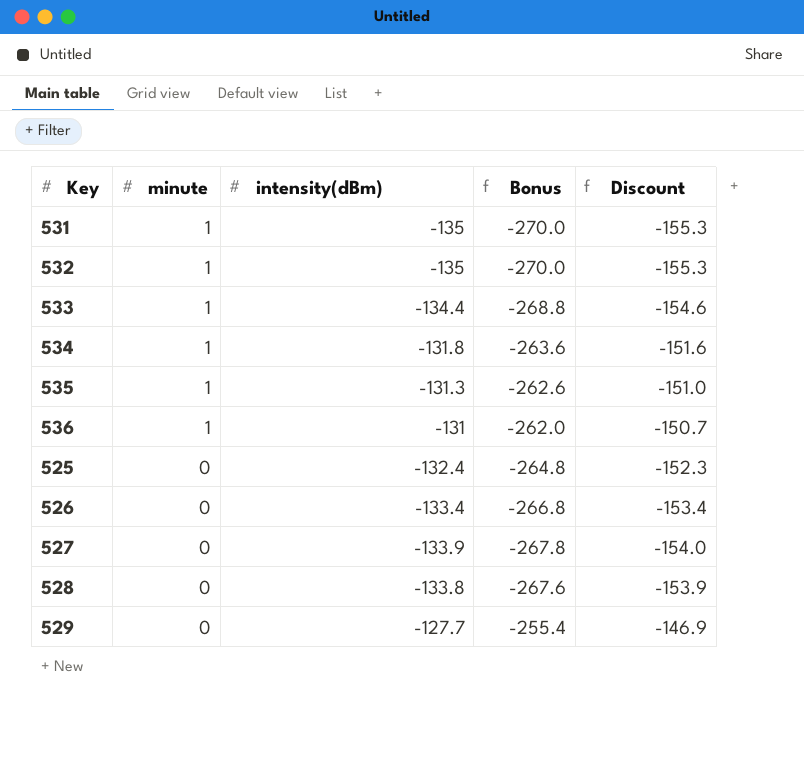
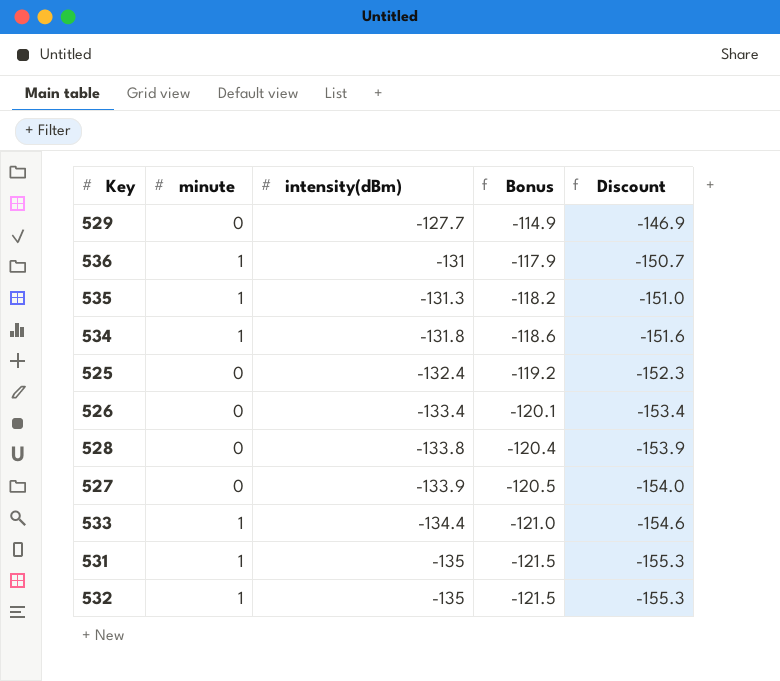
row order: minute descending -> intensity(dBm) descending
column Bonus | formula: [intensity(dBm)] * 2 -> [intensity(dBm)] * 0.9

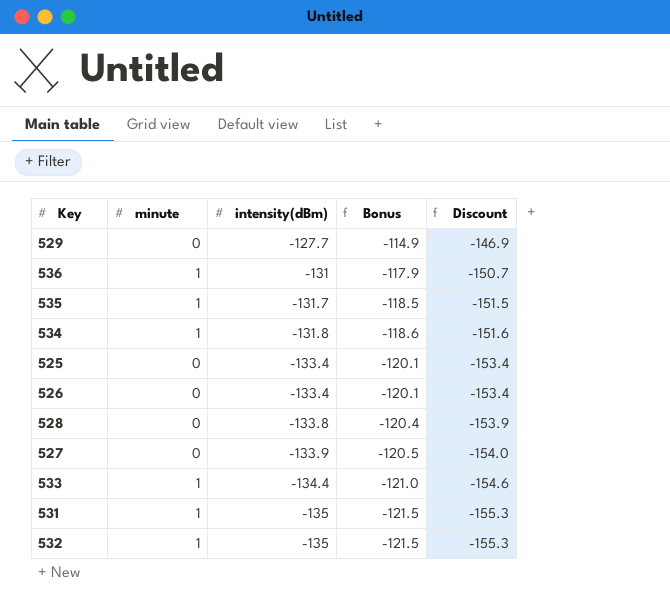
535 | intensity(dBm): -131.3 -> -131.7
535 | Bonus: -118.2 -> -118.5
535 | Discount: -151.0 -> -151.5
525 | intensity(dBm): -132.4 -> -133.4
525 | Bonus: -119.2 -> -120.1
525 | Discount: -152.3 -> -153.4

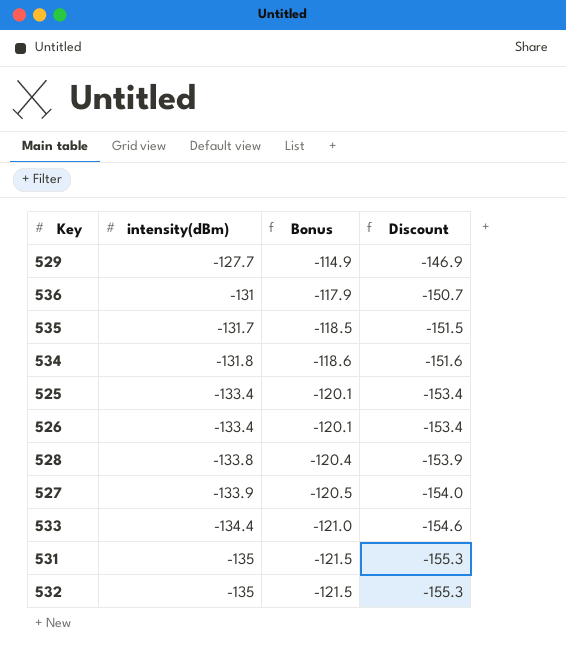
column minute | position: 2 -> none

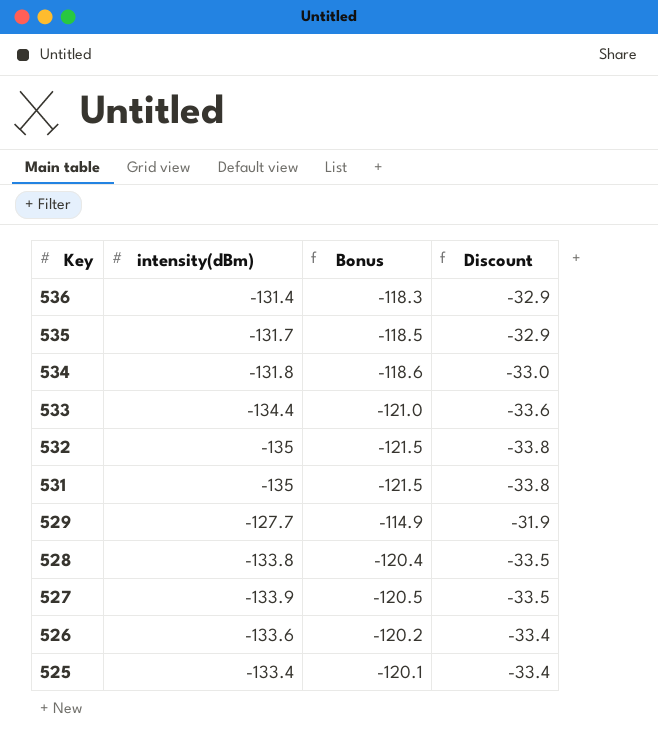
row order: intensity(dBm) descending -> Key descending
column Discount | formula: [intensity(dBm)] * 1.15 -> [intensity(dBm)] * 0.25
536 | intensity(dBm): -131 -> -131.4
536 | Bonus: -117.9 -> -118.3
526 | intensity(dBm): -133.4 -> -133.6
526 | Bonus: -120.1 -> -120.2

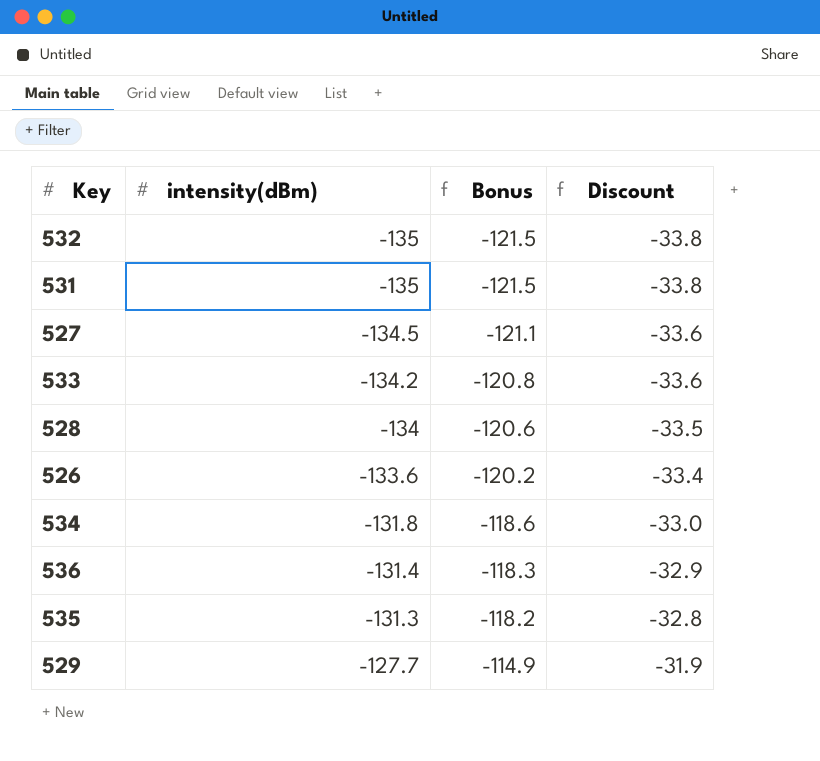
row order: Key descending -> intensity(dBm) ascending
row 525: -133.4 | -120.1 | -33.4 -> none
527 | intensity(dBm): -133.9 -> -134.5
527 | Bonus: -120.5 -> -121.1
527 | Discount: -33.5 -> -33.6
533 | intensity(dBm): -134.4 -> -134.2
533 | Bonus: -121.0 -> -120.8
528 | intensity(dBm): -133.8 -> -134
528 | Bonus: -120.4 -> -120.6
535 | intensity(dBm): -131.7 -> -131.3
535 | Bonus: -118.5 -> -118.2
535 | Discount: -32.9 -> -32.8

